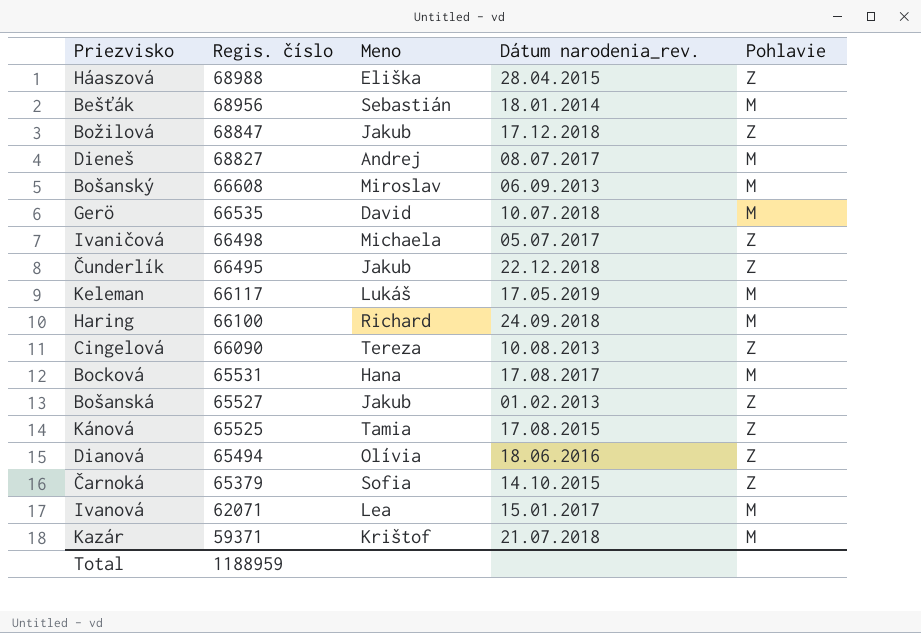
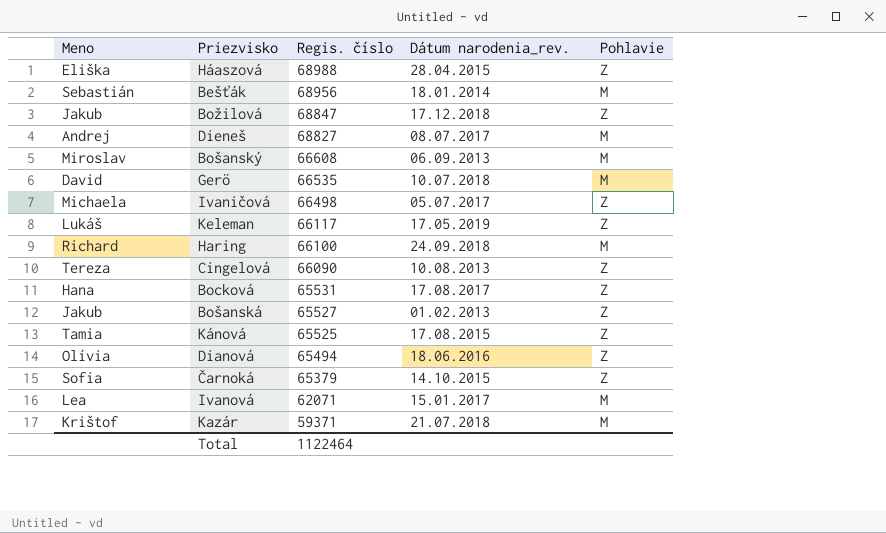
column Meno | position: 3 -> 1
row Čunderlík: 66495 | Jakub | 22.12.2018 | Z -> none
Keleman | Pohlavie: M -> Z
Bocková | Pohlavie: M -> Z
Total | Regis. číslo: 1188959 -> 1122464

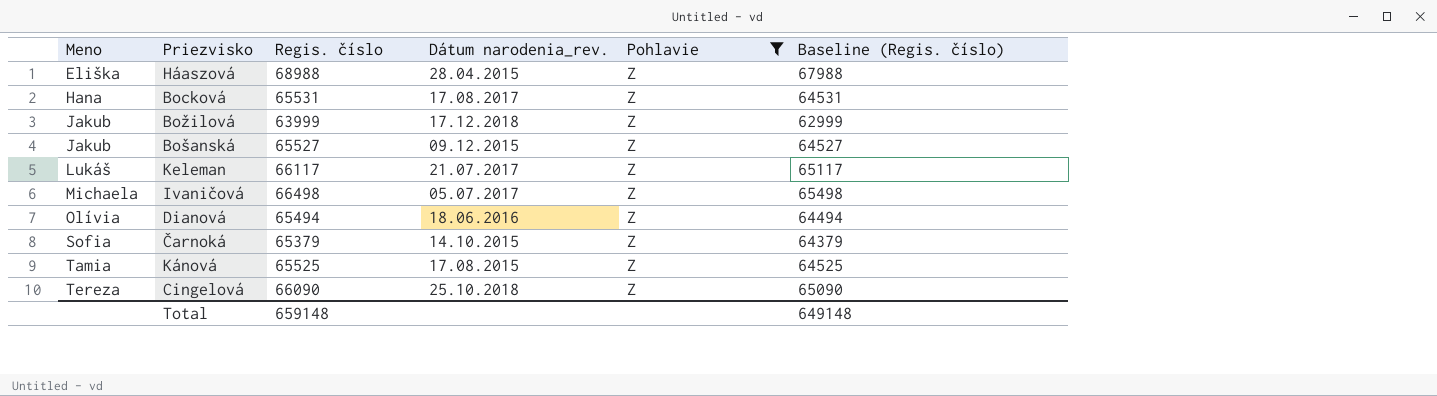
filter: none -> Pohlavie = Z
row order: Regis. číslo descending -> Meno ascending
column Baseline (Regis. číslo) | formula: none -> [Regis. číslo] - 1000
Božilová | Regis. číslo: 68847 -> 63999
Bošanská | Dátum narodenia_rev.: 01.02.2013 -> 09.12.2015
Keleman | Dátum narodenia_rev.: 17.05.2019 -> 21.07.2017
Cingelová | Dátum narodenia_rev.: 10.08.2013 -> 25.10.2018
Total | Regis. číslo: 1122464 -> 659148

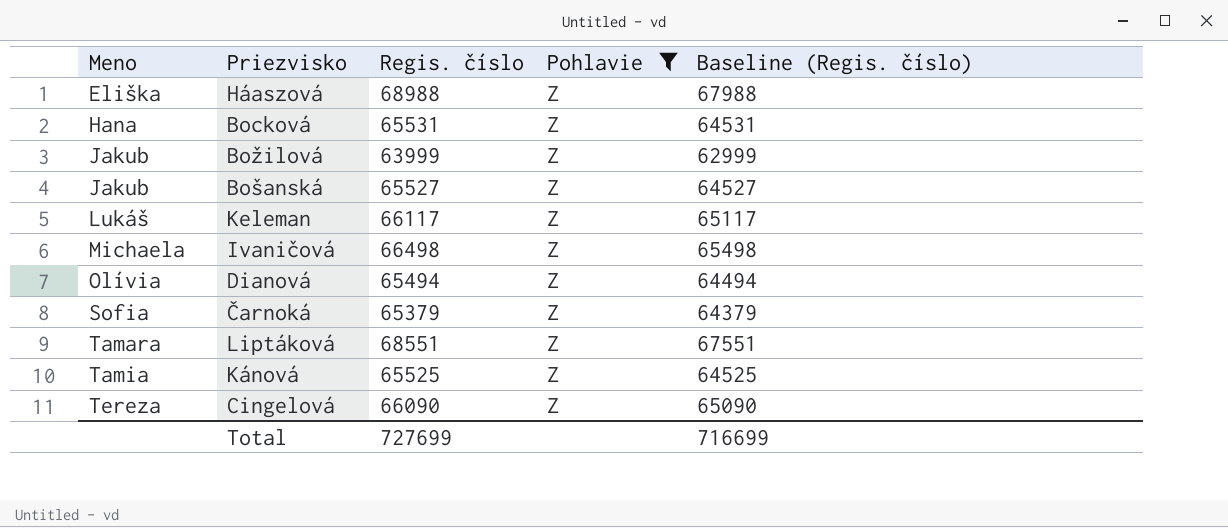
column Dátum narodenia_rev. | position: 4 -> none
row Liptáková: none -> Tamara | 68551 | Z | 67551
Total | Regis. číslo: 659148 -> 727699
Total | Baseline (Regis. číslo): 649148 -> 716699

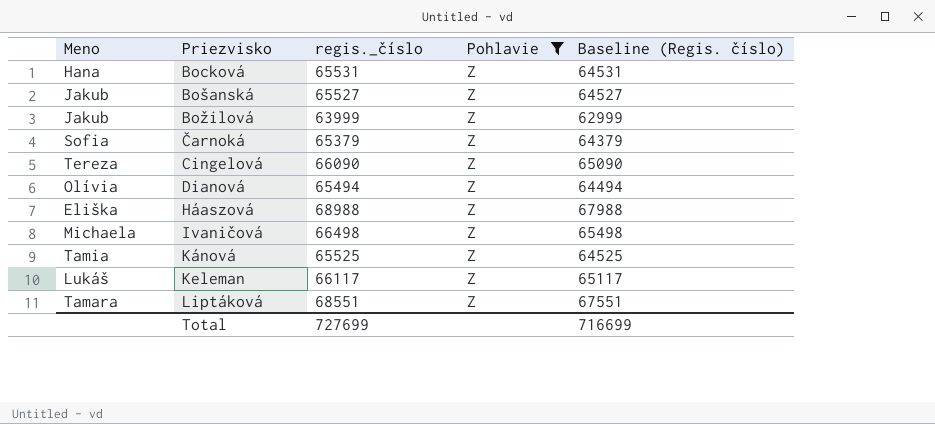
row order: Meno ascending -> Priezvisko ascending
column name: Regis. číslo -> regis._číslo

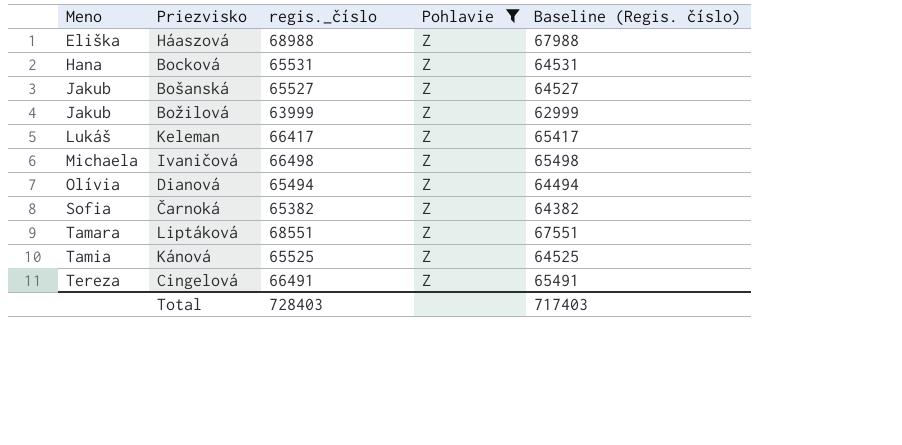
row order: Priezvisko ascending -> Meno ascending
Keleman | regis._číslo: 66117 -> 66417
Keleman | Baseline (Regis. číslo): 65117 -> 65417
Čarnoká | regis._číslo: 65379 -> 65382
Čarnoká | Baseline (Regis. číslo): 64379 -> 64382
Cingelová | regis._číslo: 66090 -> 66491
Cingelová | Baseline (Regis. číslo): 65090 -> 65491
Total | regis._číslo: 727699 -> 728403
Total | Baseline (Regis. číslo): 716699 -> 717403

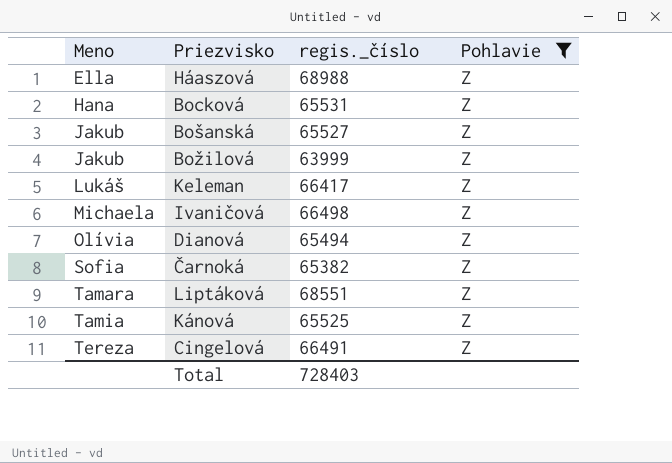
column Baseline (Regis. číslo) | formula: [regis._číslo] - 1000 -> none
Háaszová | Meno: Eliška -> Ella

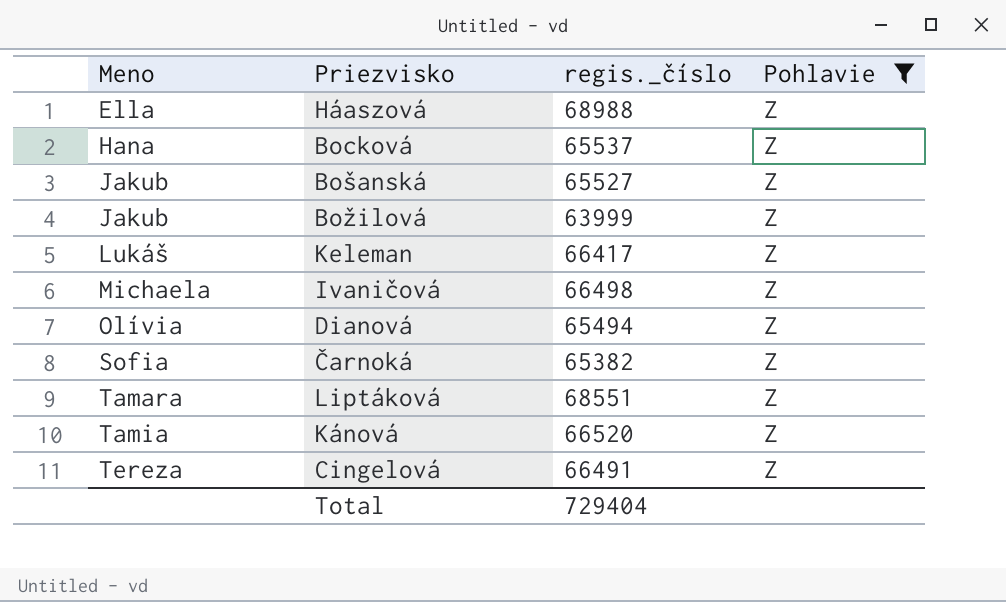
Bocková | regis._číslo: 65531 -> 65537
Kánová | regis._číslo: 65525 -> 66520
Total | regis._číslo: 728403 -> 729404

